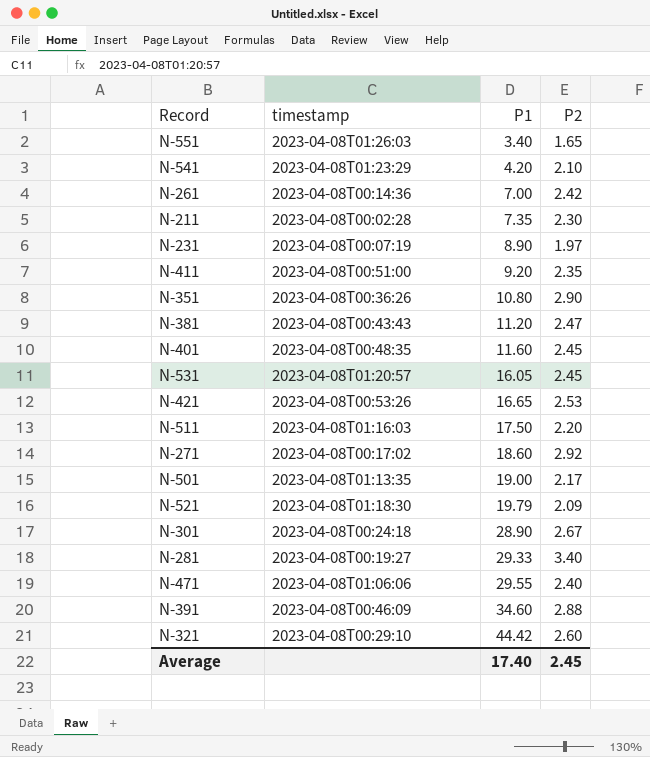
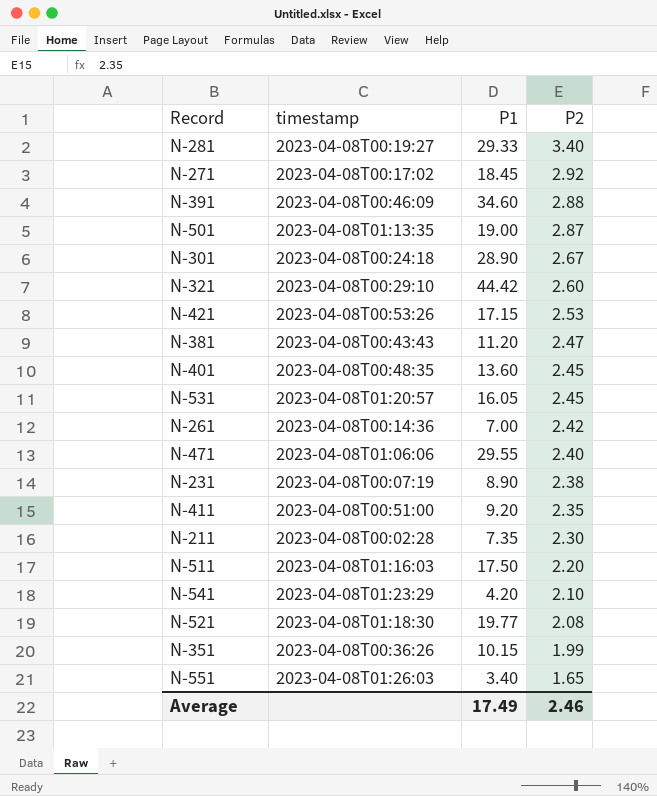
row order: P1 ascending -> P2 descending
N-271 | P1: 18.60 -> 18.45
N-501 | P2: 2.17 -> 2.87
N-421 | P1: 16.65 -> 17.15
N-401 | P1: 11.60 -> 13.60
N-231 | P2: 1.97 -> 2.38
N-521 | P1: 19.79 -> 19.77
N-521 | P2: 2.09 -> 2.08
N-351 | P1: 10.80 -> 10.15
N-351 | P2: 2.90 -> 1.99
Average | P1: 17.40 -> 17.49
Average | P2: 2.45 -> 2.46

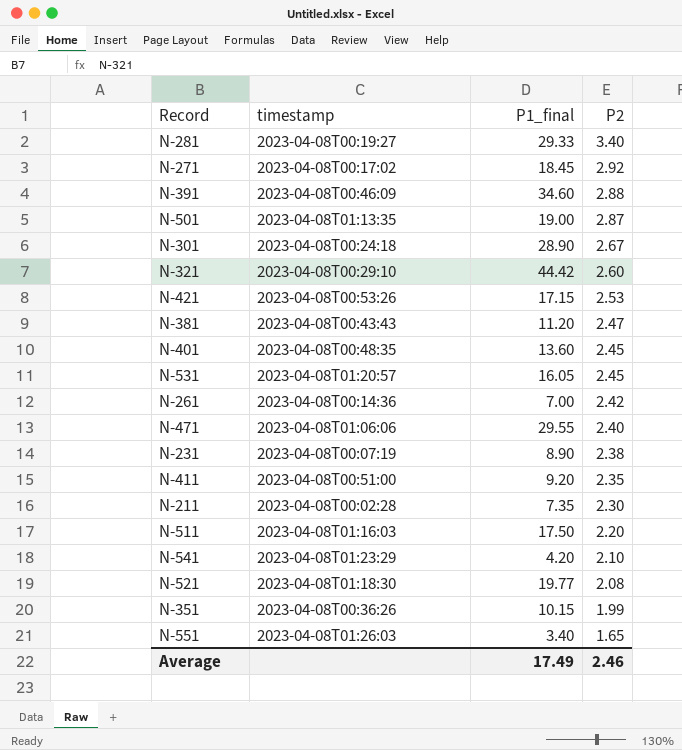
column name: P1 -> P1_final

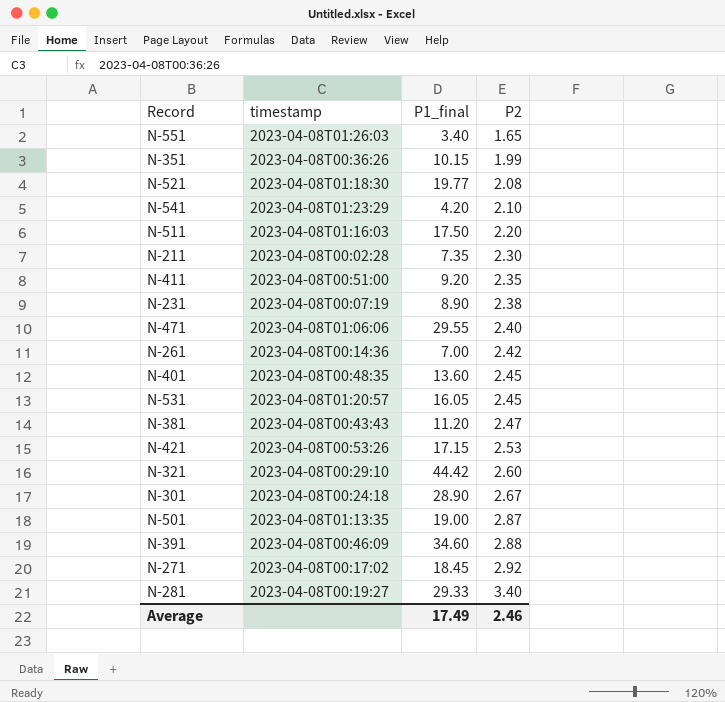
row order: P2 descending -> P2 ascending

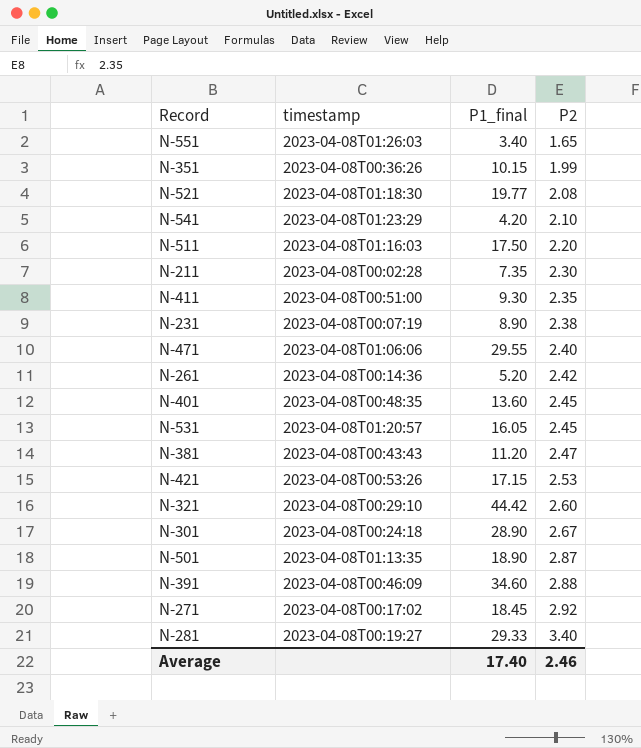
N-411 | P1_final: 9.20 -> 9.30
N-261 | P1_final: 7.00 -> 5.20
N-501 | P1_final: 19.00 -> 18.90
Average | P1_final: 17.49 -> 17.40

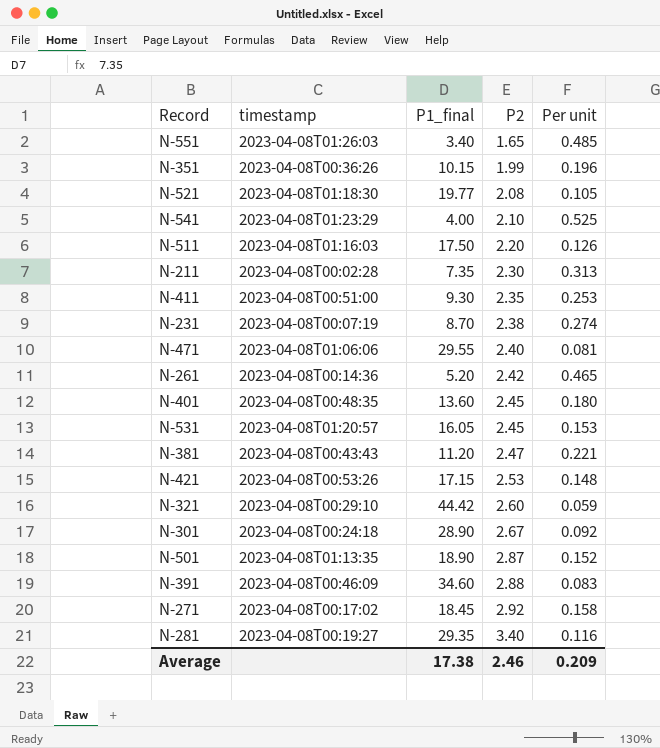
column Per unit | formula: none -> [P2] / [P1_final]
N-541 | P1_final: 4.20 -> 4.00
N-231 | P1_final: 8.90 -> 8.70
N-281 | P1_final: 29.33 -> 29.35
Average | P1_final: 17.40 -> 17.38

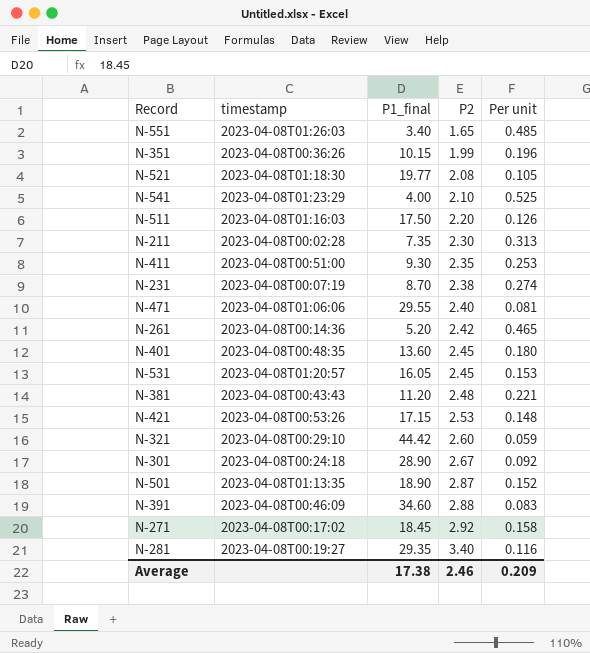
N-381 | P2: 2.47 -> 2.48

